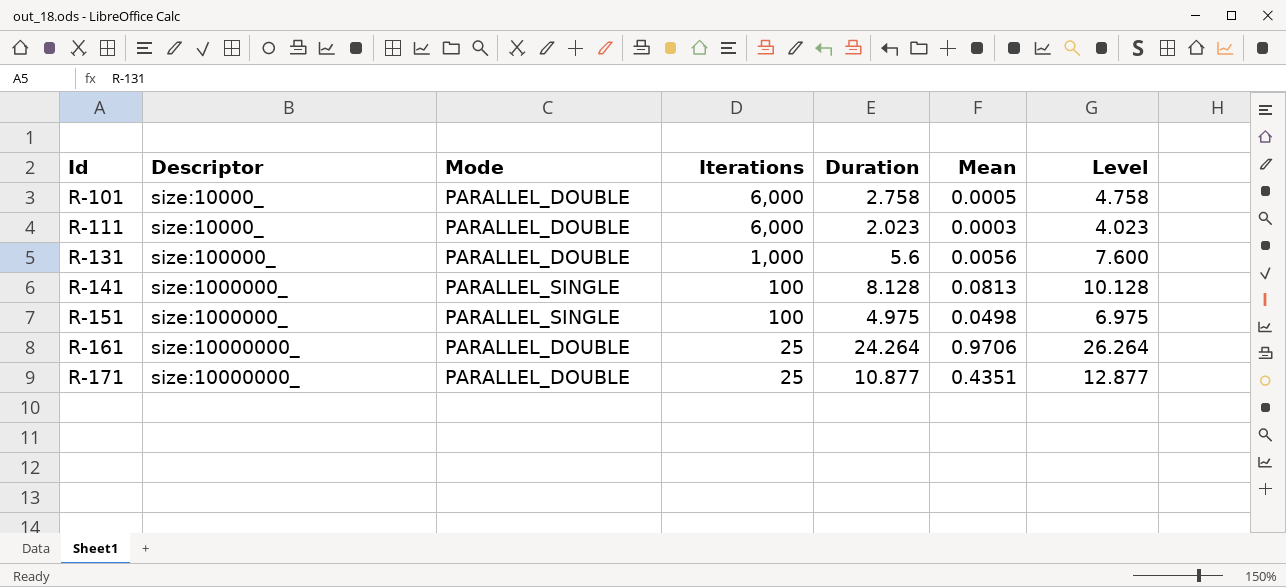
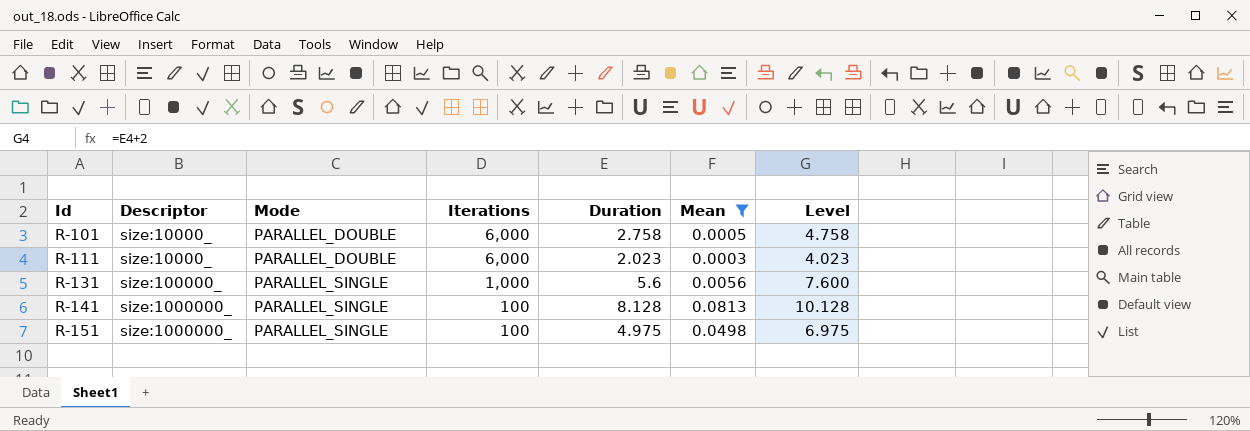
filter: none -> Mean <= 0.0813
R-131 | Mode: PARALLEL_DOUBLE -> PARALLEL_SINGLE

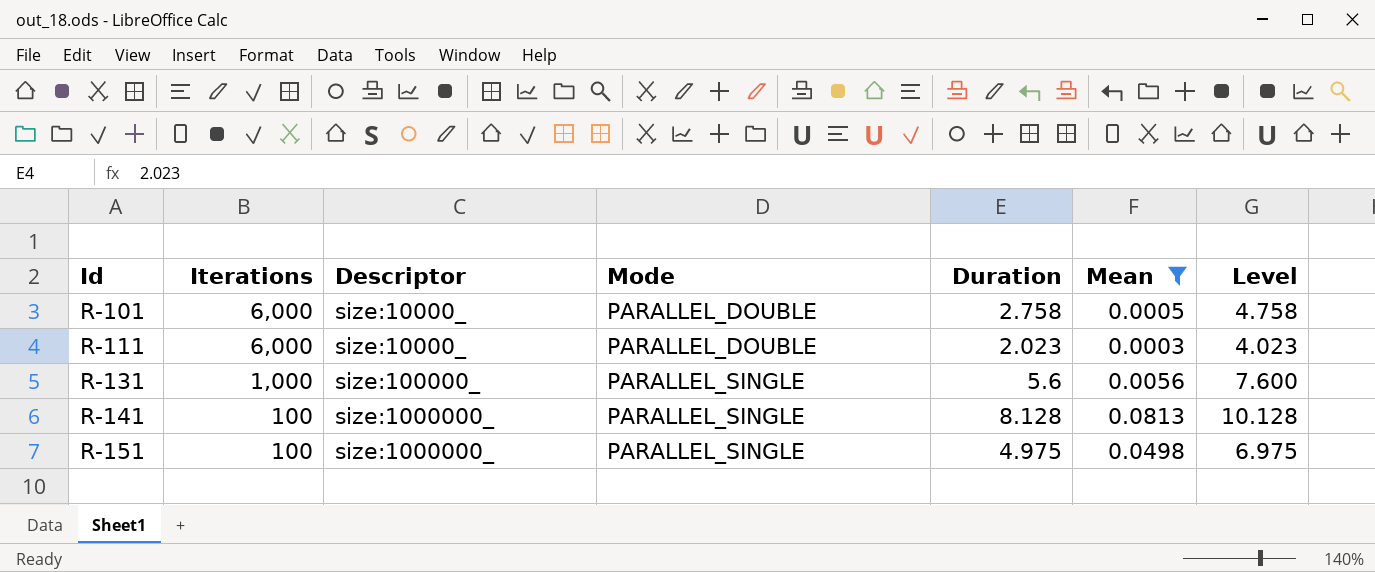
column Iterations | position: 4 -> 2

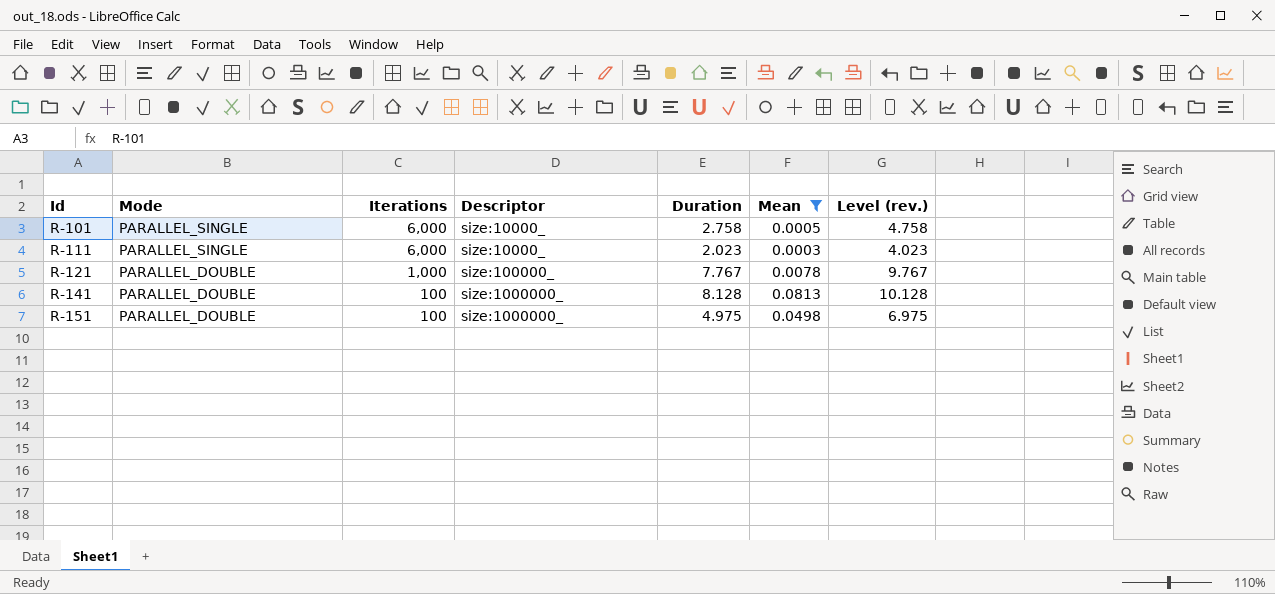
column Mode | position: 4 -> 2
column name: Level -> Level (rev.)
row R-131: 1,000 | size:100000_ | PARALLEL_SINGLE | 5.6 | 0.0056 | 7.600 -> none
R-101 | Mode: PARALLEL_DOUBLE -> PARALLEL_SINGLE
R-111 | Mode: PARALLEL_DOUBLE -> PARALLEL_SINGLE
row R-121: none -> PARALLEL_DOUBLE | 1,000 | size:100000_ | 7.767 | 0.0078 | 9.767
R-141 | Mode: PARALLEL_SINGLE -> PARALLEL_DOUBLE
R-151 | Mode: PARALLEL_SINGLE -> PARALLEL_DOUBLE

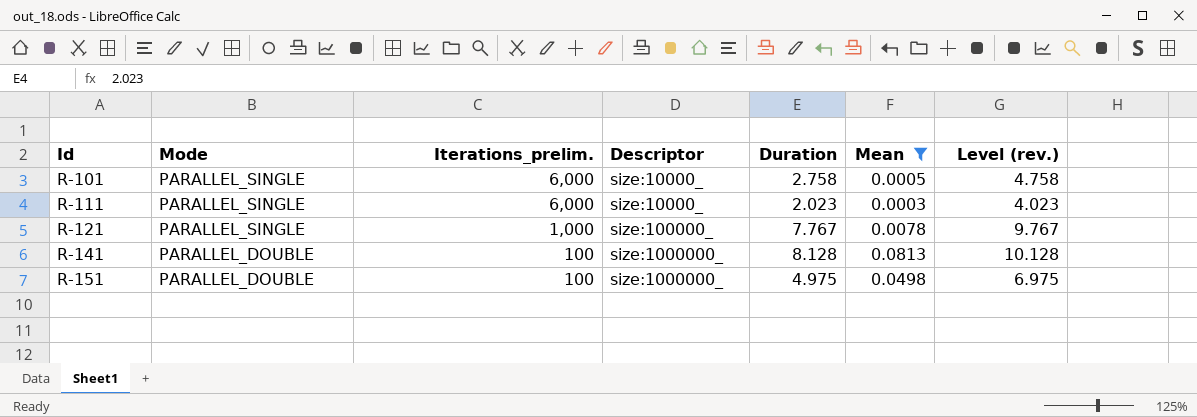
column name: Iterations -> Iterations_prelim.
R-121 | Mode: PARALLEL_DOUBLE -> PARALLEL_SINGLE

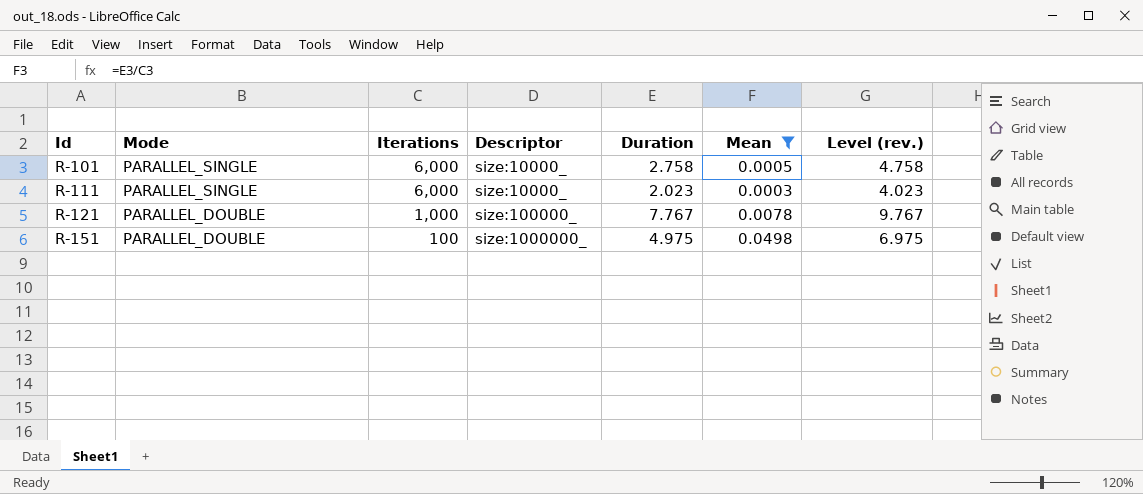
column name: Iterations_prelim. -> Iterations
row R-141: PARALLEL_DOUBLE | 100 | size:1000000_ | 8.128 | 0.0813 | 10.128 -> none
R-121 | Mode: PARALLEL_SINGLE -> PARALLEL_DOUBLE

